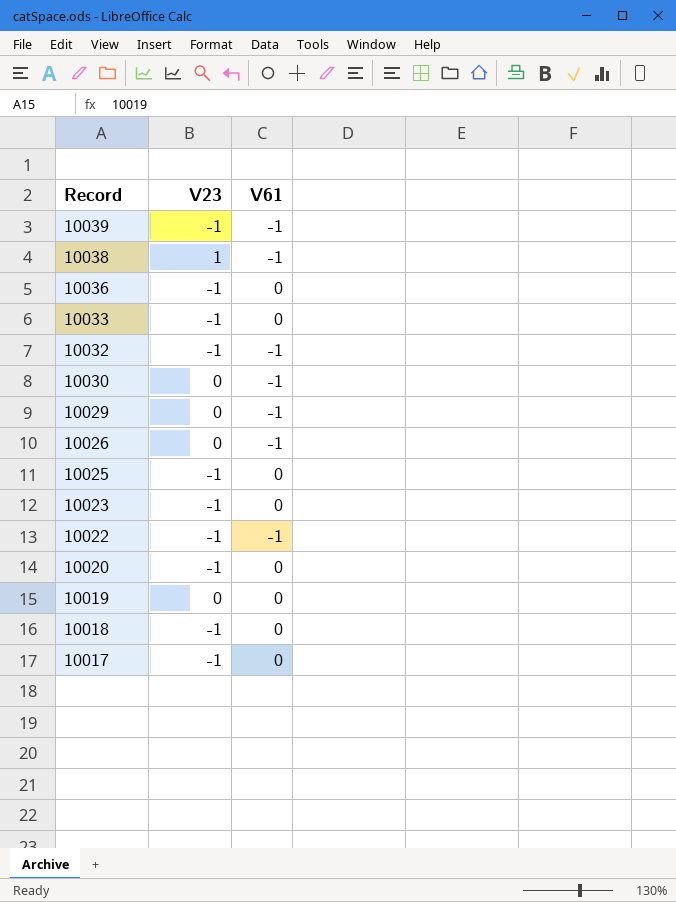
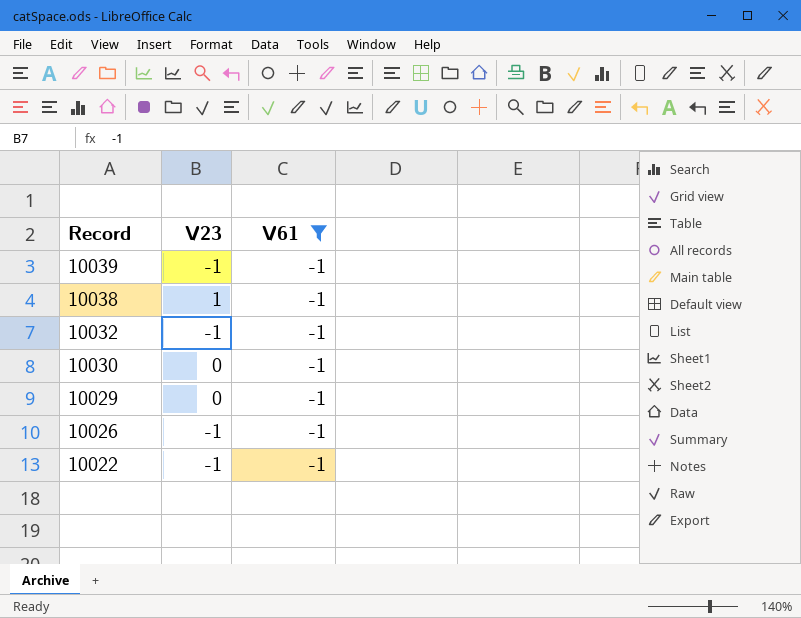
filter: none -> V61 = -1
10026 | V23: 0 -> -1

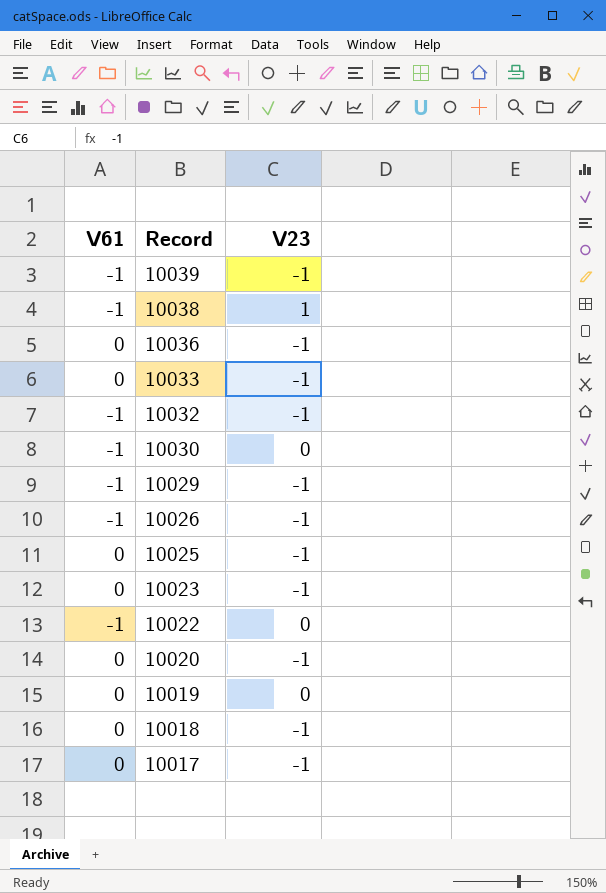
filter: V61 = -1 -> none
column V61 | position: 3 -> 1
10029 | V23: 0 -> -1
10022 | V23: -1 -> 0

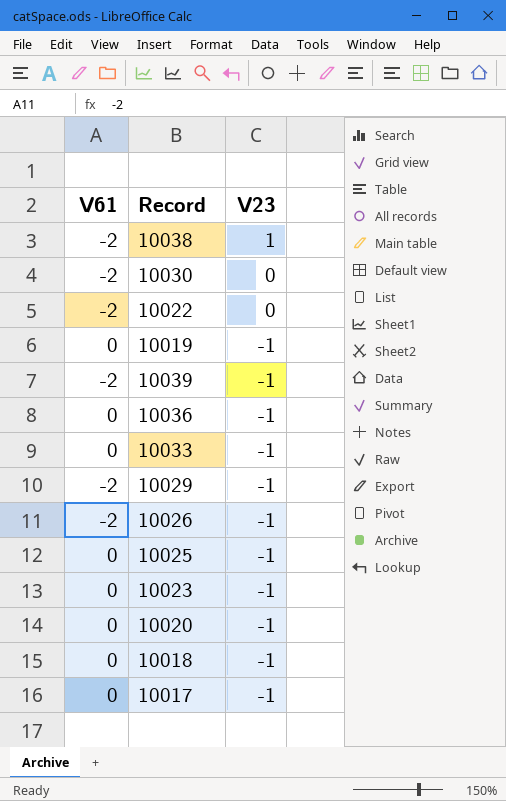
row order: Record descending -> V23 descending
row 10032: -1 | -1 -> none
10038 | V61: -1 -> -2
10030 | V61: -1 -> -2
10022 | V61: -1 -> -2
10019 | V23: 0 -> -1
10039 | V61: -1 -> -2
10029 | V61: -1 -> -2
10026 | V61: -1 -> -2

